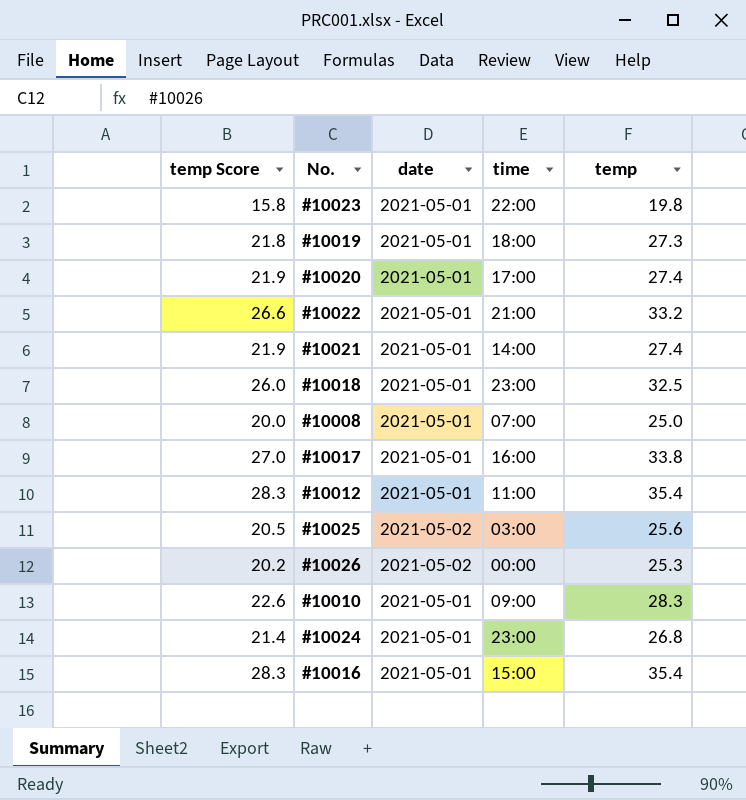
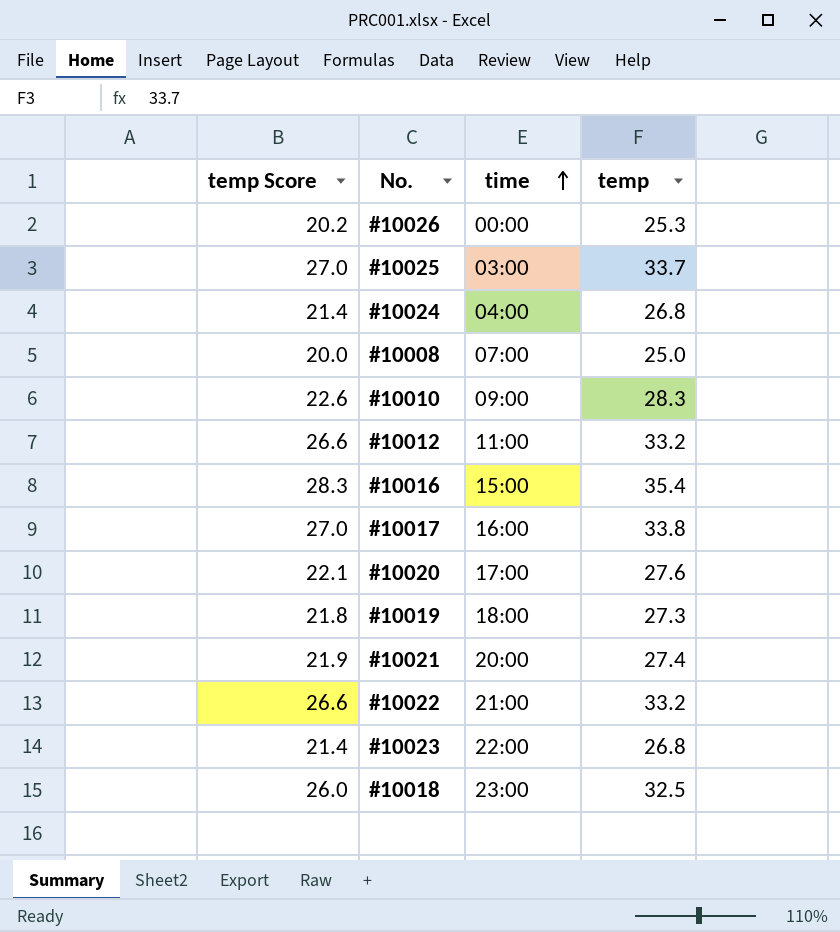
row order: none -> time ascending
column date | position: 3 -> none
#10025 | temp Score: 20.5 -> 27.0
#10025 | temp: 25.6 -> 33.7
#10024 | time: 23:00 -> 04:00
#10012 | temp Score: 28.3 -> 26.6
#10012 | temp: 35.4 -> 33.2
#10020 | temp Score: 21.9 -> 22.1
#10020 | temp: 27.4 -> 27.6
#10021 | time: 14:00 -> 20:00
#10023 | temp Score: 15.8 -> 21.4
#10023 | temp: 19.8 -> 26.8

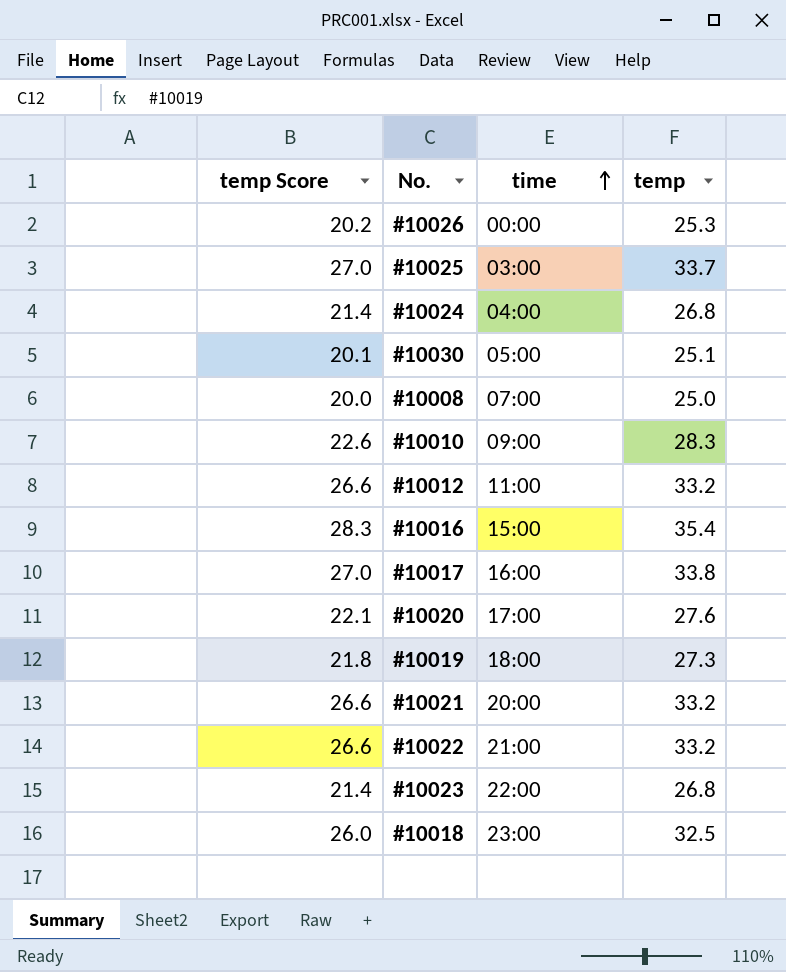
row #10030: none -> 20.1 | 05:00 | 25.1
#10021 | temp Score: 21.9 -> 26.6
#10021 | temp: 27.4 -> 33.2

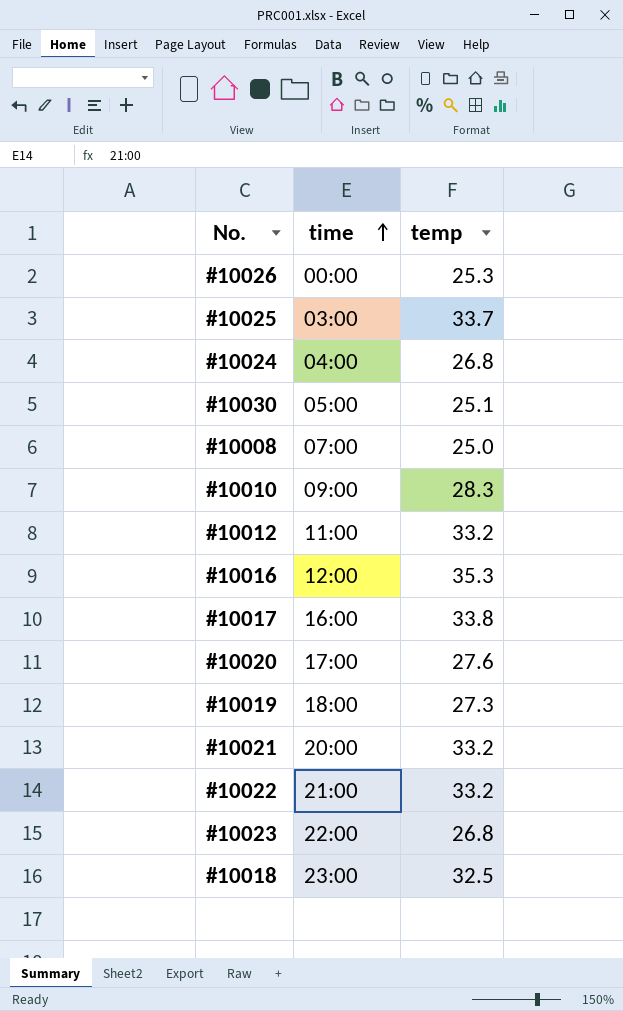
column temp Score | formula: [temp] * 0.8 -> none
#10016 | time: 15:00 -> 12:00
#10016 | temp: 35.4 -> 35.3

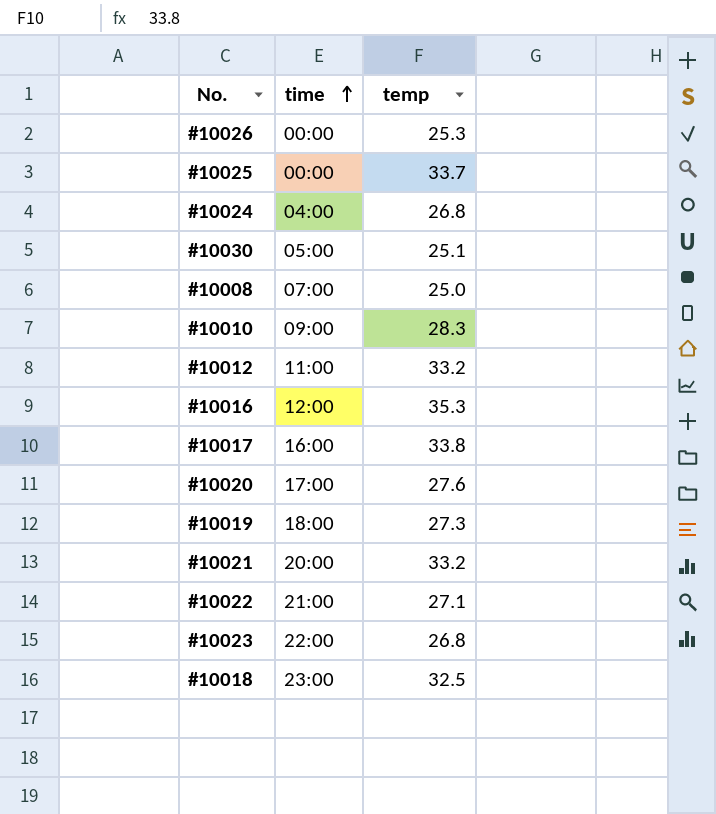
#10025 | time: 03:00 -> 00:00
#10022 | temp: 33.2 -> 27.1

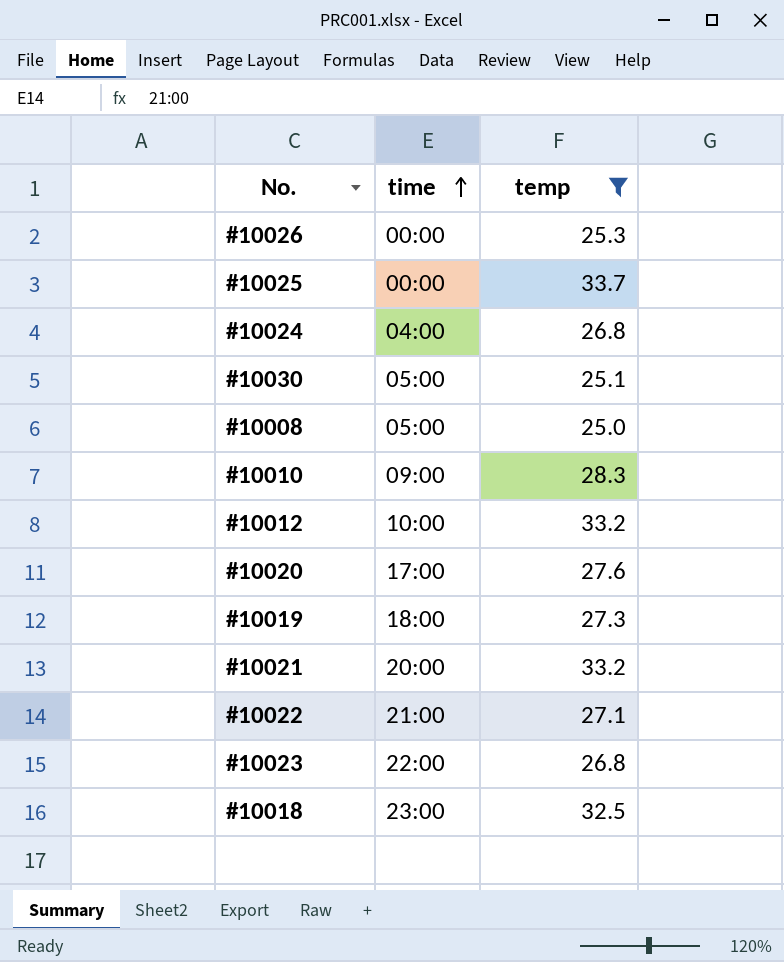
filter: none -> temp <= 33.7
#10008 | time: 07:00 -> 05:00
#10012 | time: 11:00 -> 10:00

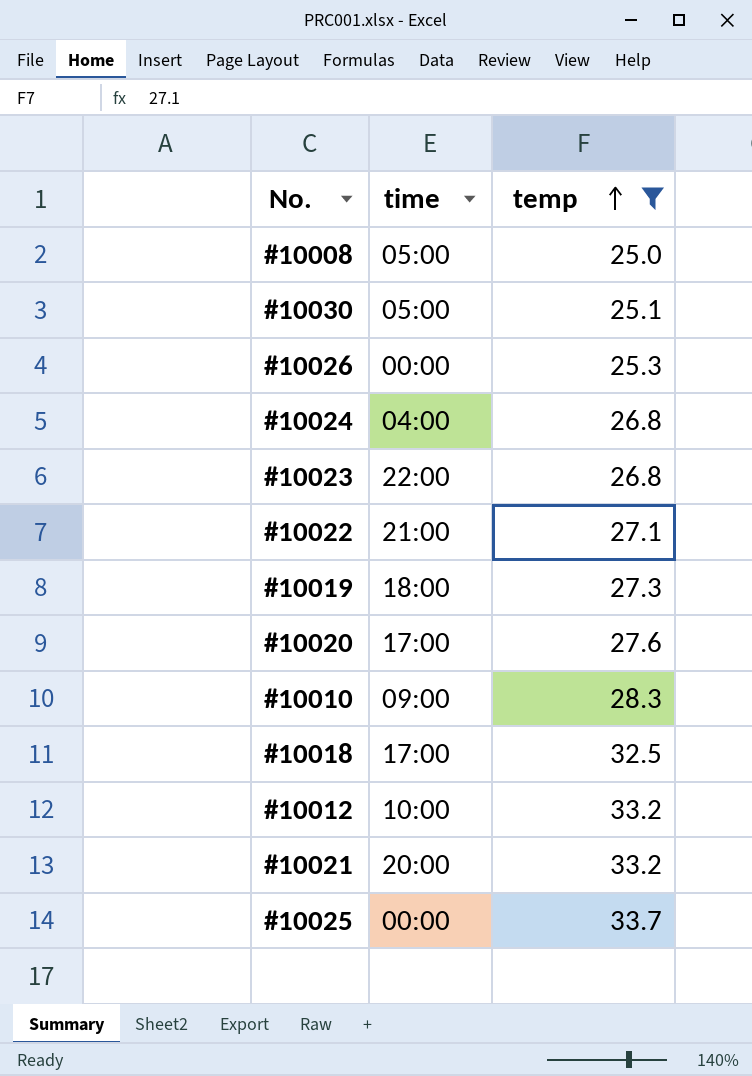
row order: time ascending -> temp ascending
#10018 | time: 23:00 -> 17:00

